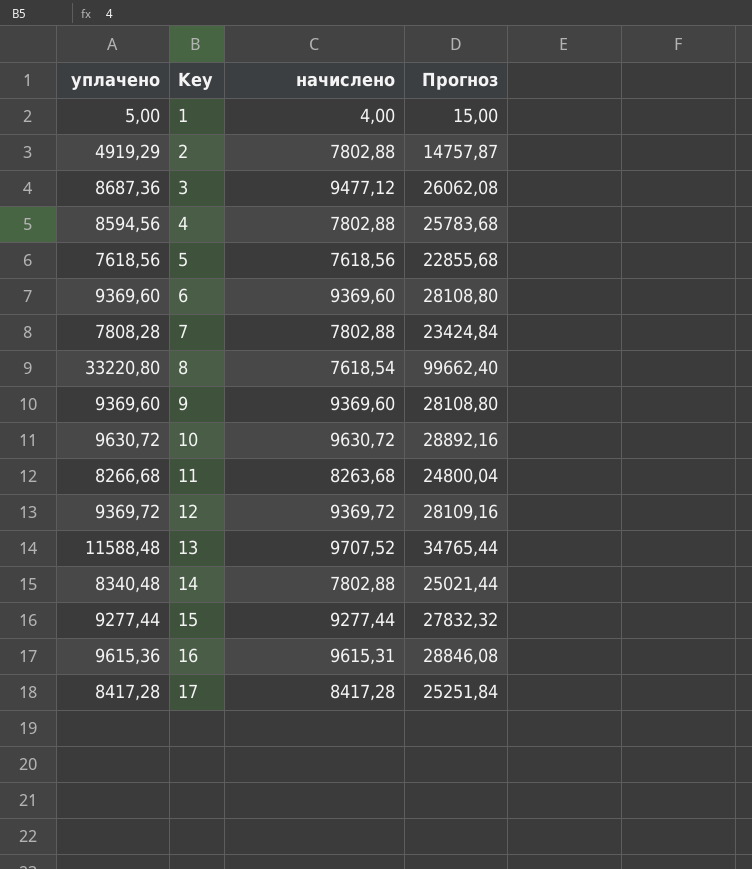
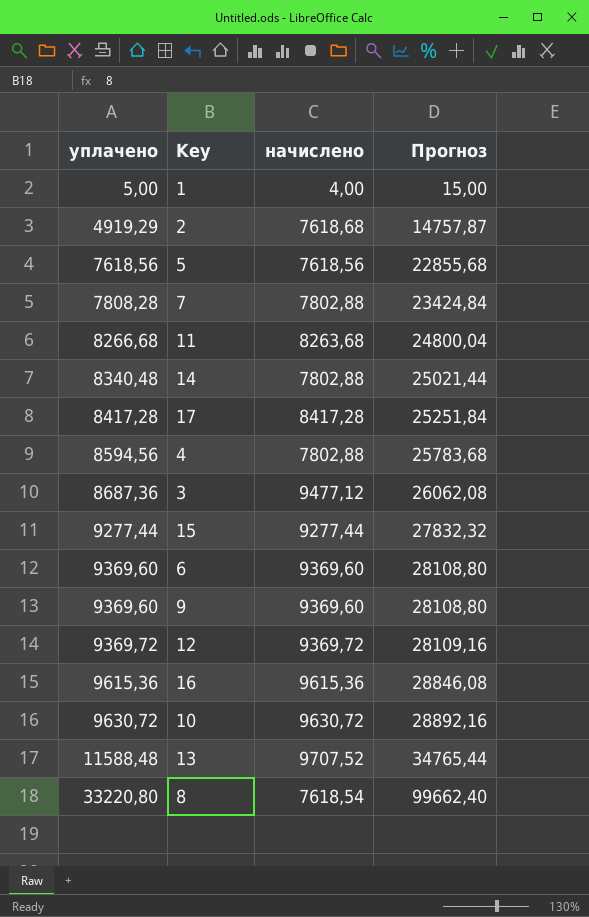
row order: Key ascending -> уплачено ascending
2 | начислено: 7802,88 -> 7618,68
16 | начислено: 9615,31 -> 9615,36

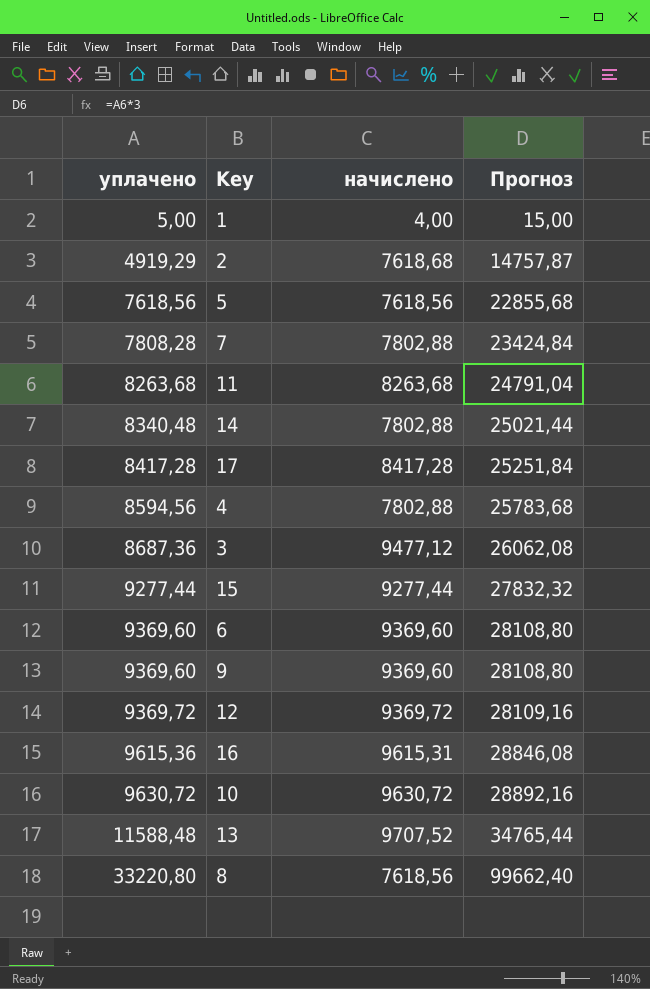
11 | уплачено: 8266,68 -> 8263,68
11 | Прогноз: 24800,04 -> 24791,04
16 | начислено: 9615,36 -> 9615,31
8 | начислено: 7618,54 -> 7618,56

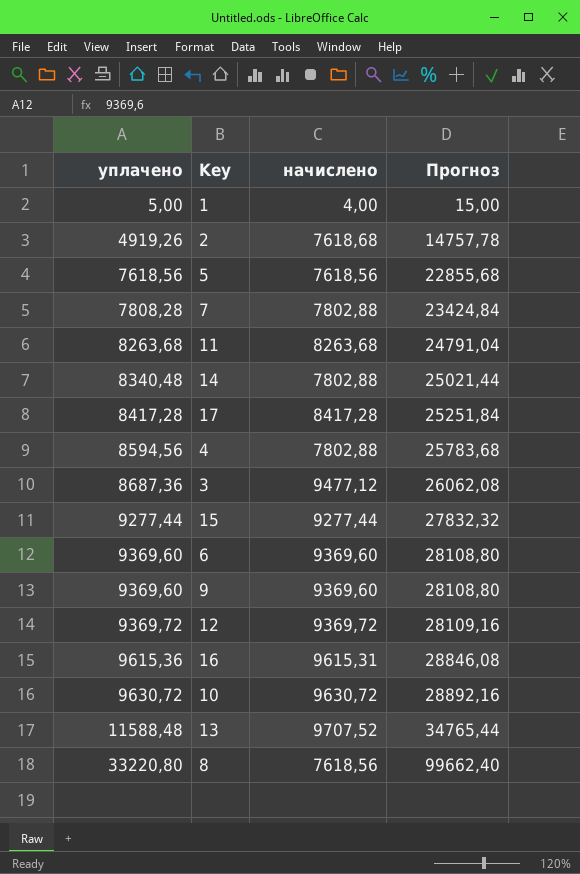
2 | уплачено: 4919,29 -> 4919,26
2 | Прогноз: 14757,87 -> 14757,78

